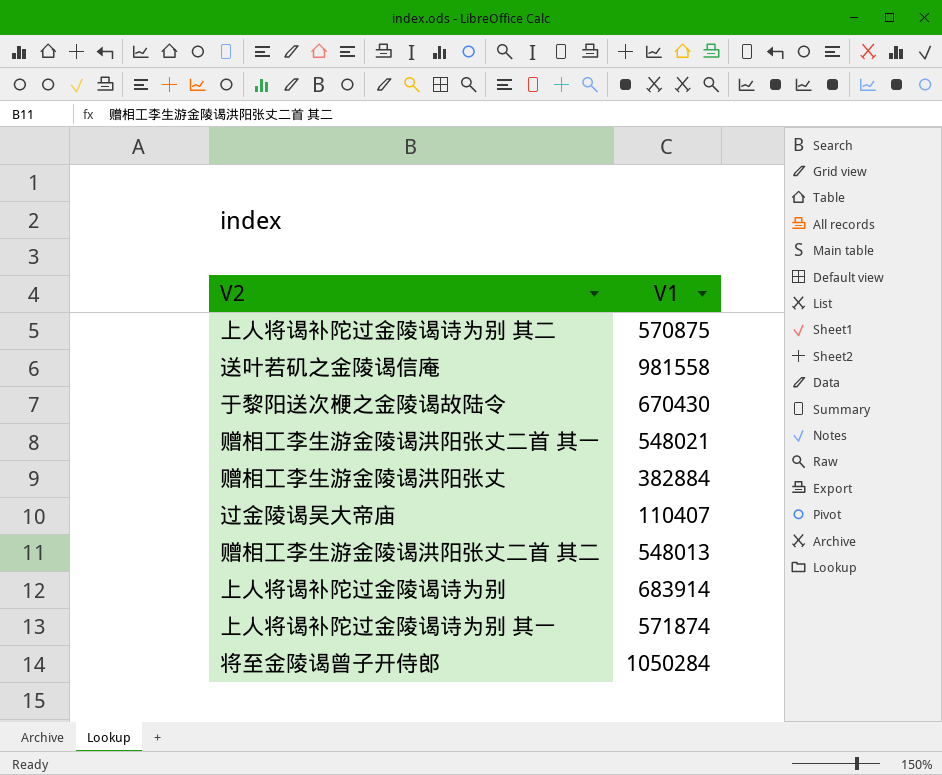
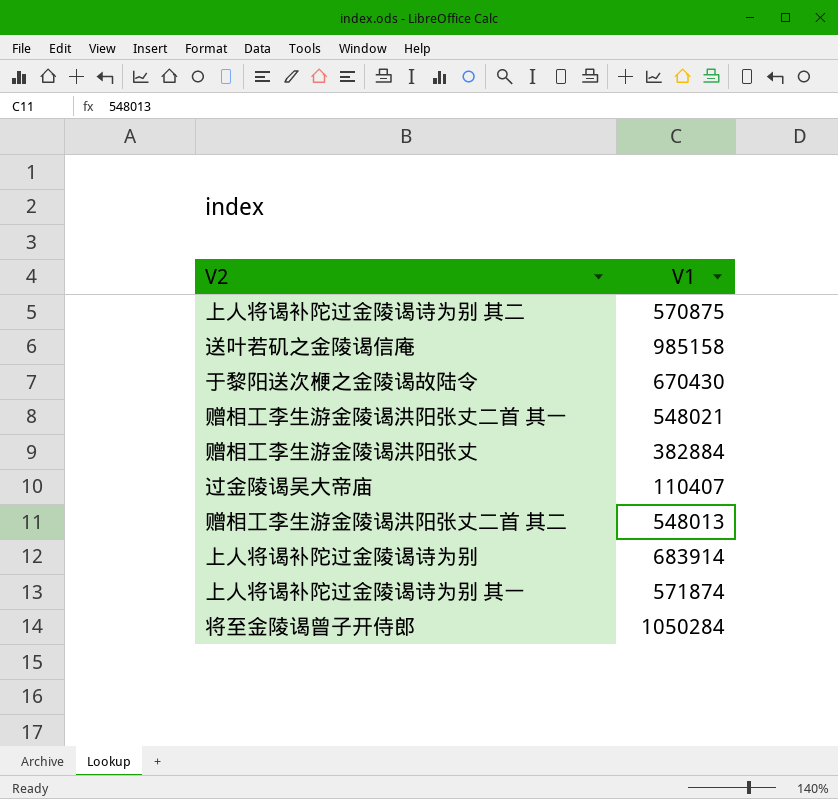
送叶若矶之金陵谒信庵 | V1: 981558 -> 985158

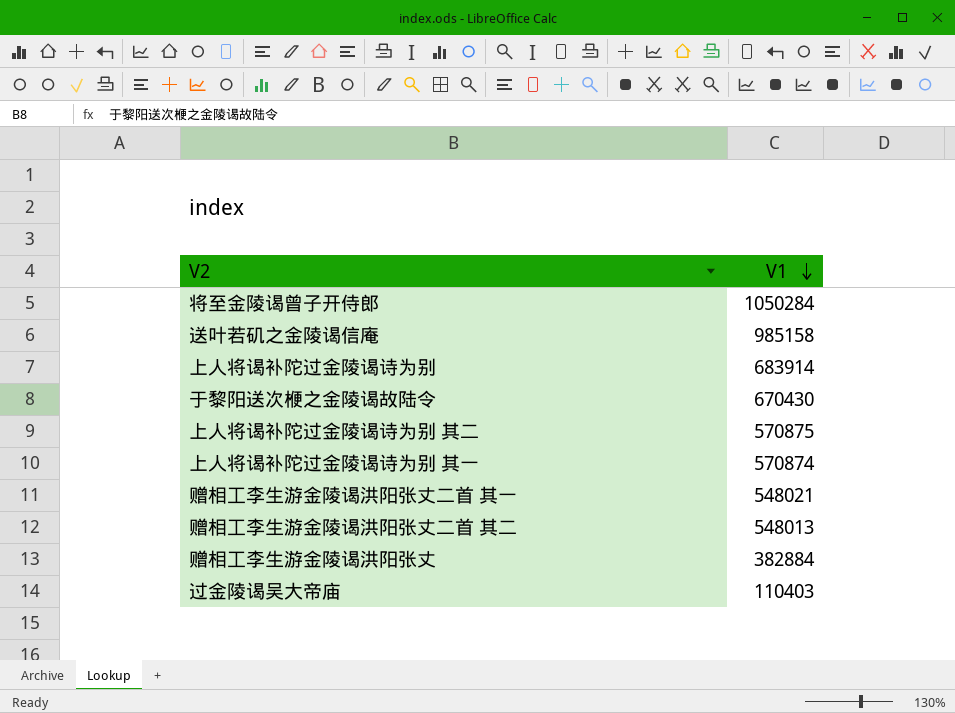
row order: none -> V1 descending
上人将谒补陀过金陵谒诗为别 其一 | V1: 571874 -> 570874
过金陵谒吴大帝庙 | V1: 110407 -> 110403

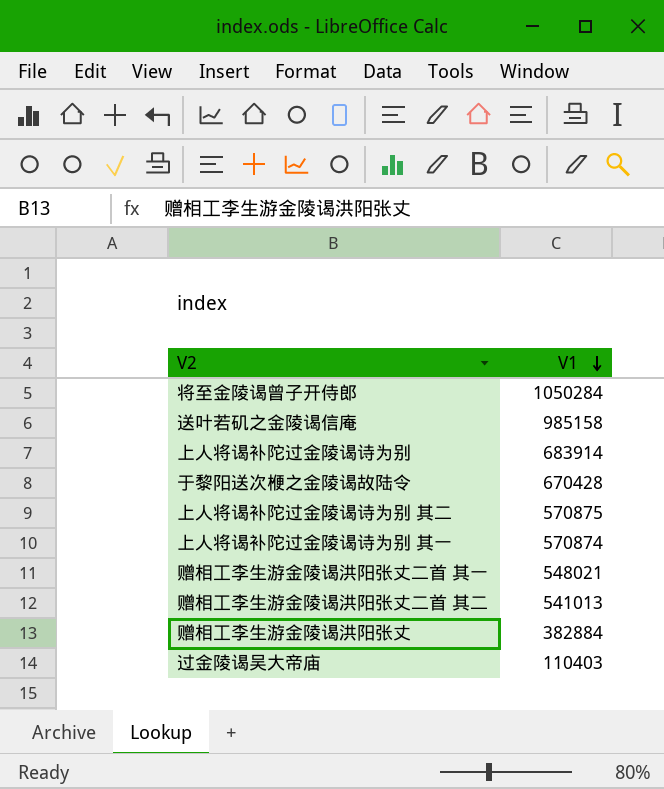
于黎阳送次楩之金陵谒故陆令 | V1: 670430 -> 670428
赠相工李生游金陵谒洪阳张丈二首 其二 | V1: 548013 -> 541013

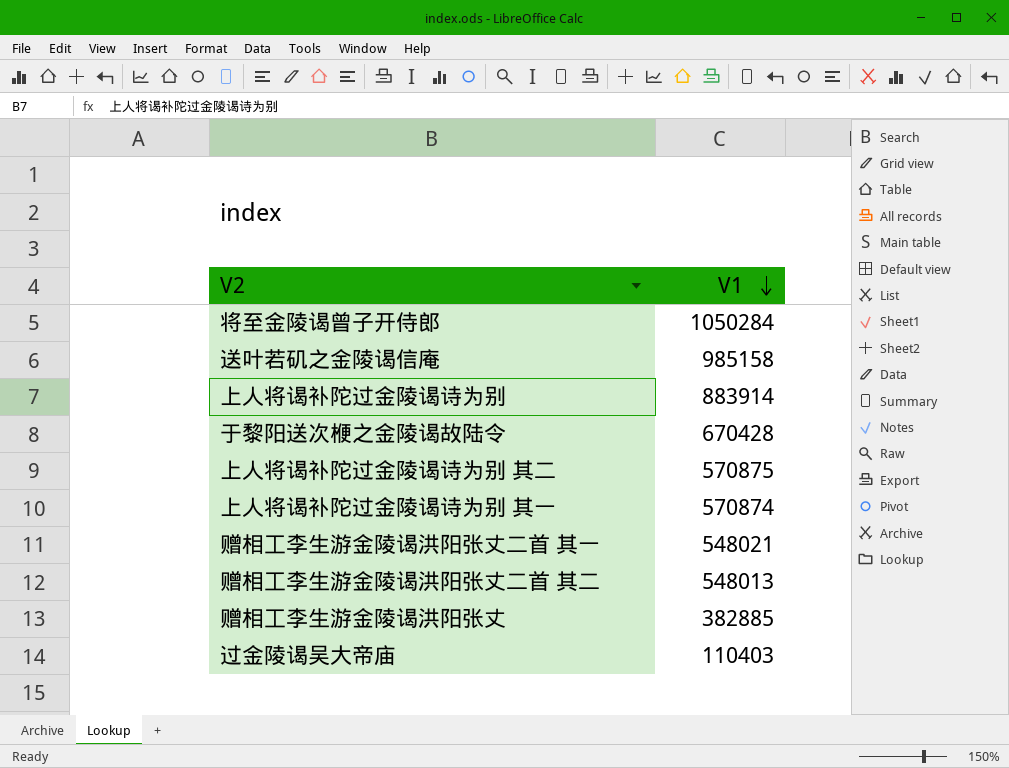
上人将谒补陀过金陵谒诗为别 | V1: 683914 -> 883914
赠相工李生游金陵谒洪阳张丈二首 其二 | V1: 541013 -> 548013
赠相工李生游金陵谒洪阳张丈 | V1: 382884 -> 382885

